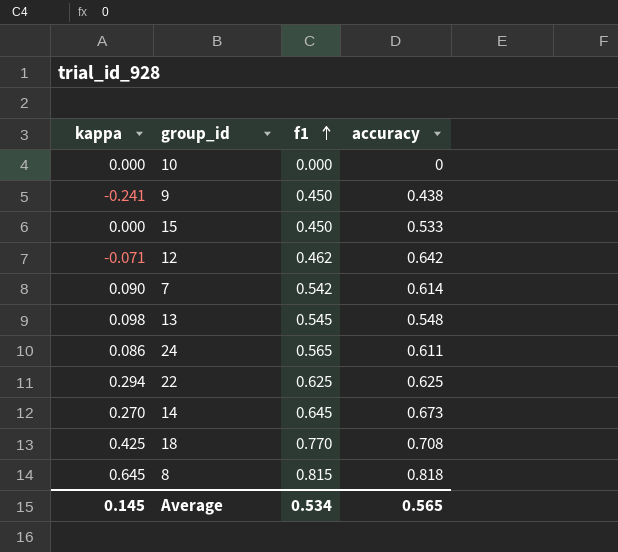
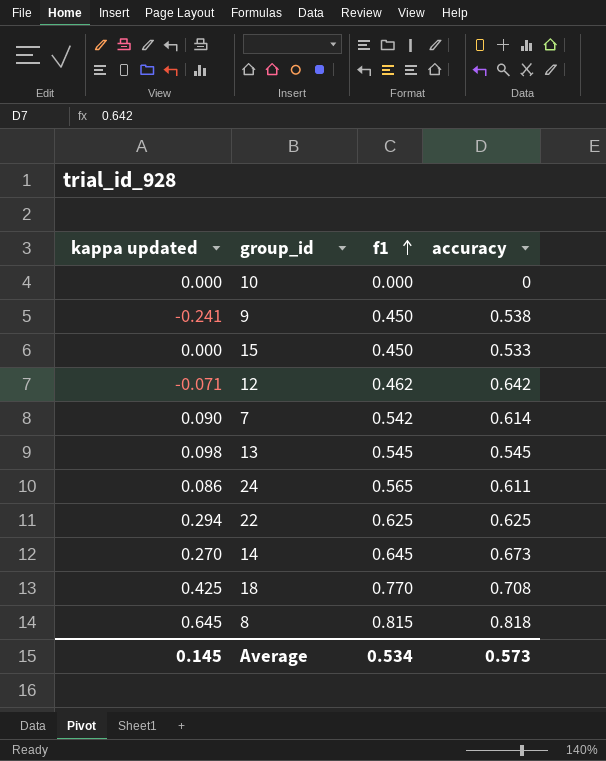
column name: kappa -> kappa updated
9 | accuracy: 0.438 -> 0.538
13 | accuracy: 0.548 -> 0.545
Average | accuracy: 0.565 -> 0.573

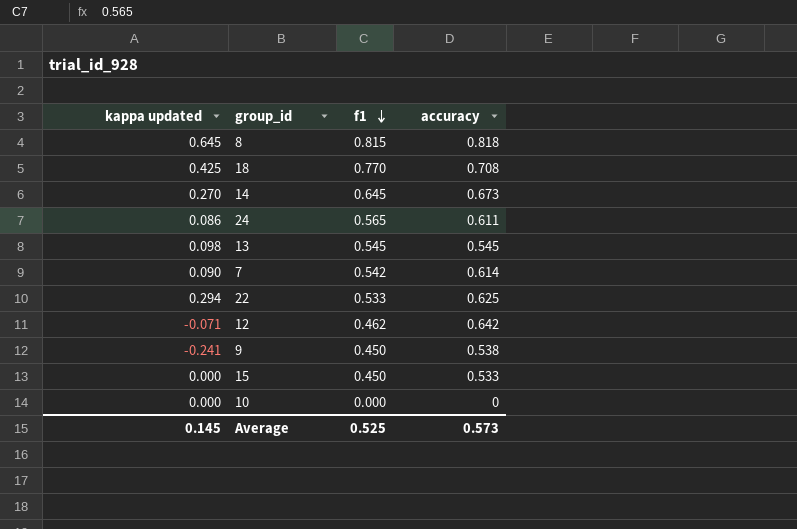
row order: f1 ascending -> f1 descending
22 | f1: 0.625 -> 0.533
Average | f1: 0.534 -> 0.525

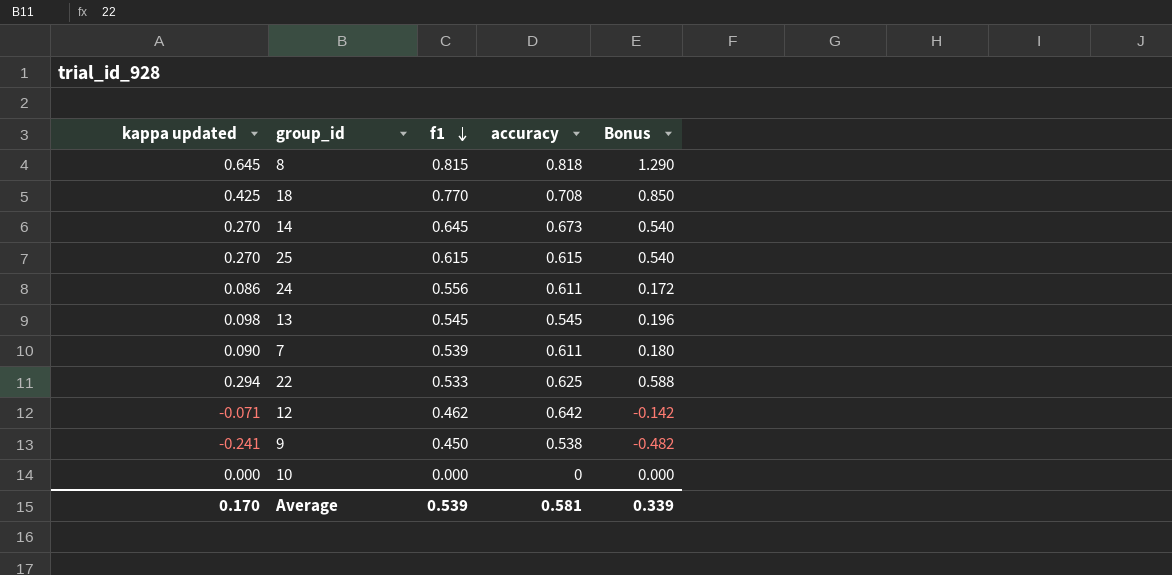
column Bonus | formula: none -> [kappa updated] * 2
row 15: 0.000 | 0.450 | 0.533 -> none
row 25: none -> 0.270 | 0.615 | 0.615 | 0.540
24 | f1: 0.565 -> 0.556
7 | f1: 0.542 -> 0.539
7 | accuracy: 0.614 -> 0.611
Average | kappa updated: 0.145 -> 0.170
Average | f1: 0.525 -> 0.539
Average | accuracy: 0.573 -> 0.581

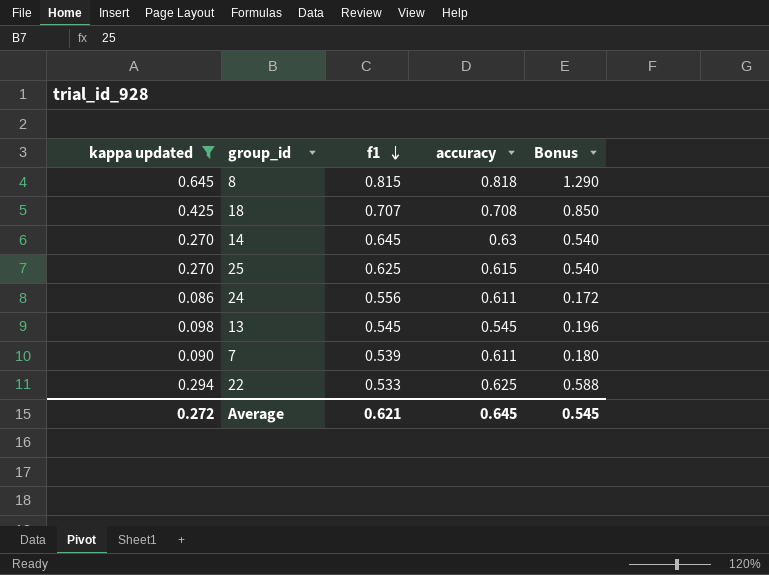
filter: none -> kappa updated >= 0.086
18 | f1: 0.770 -> 0.707
14 | accuracy: 0.673 -> 0.63
25 | f1: 0.615 -> 0.625
Average | kappa updated: 0.170 -> 0.272
Average | f1: 0.539 -> 0.621
Average | accuracy: 0.581 -> 0.645
Average | Bonus: 0.339 -> 0.545

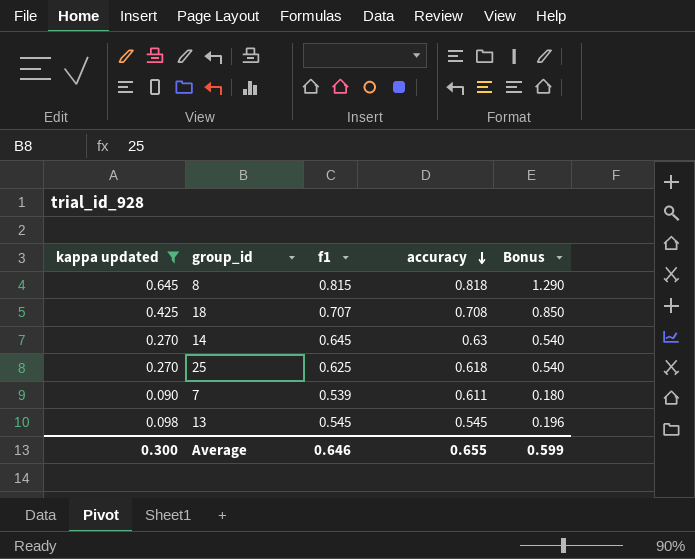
row order: f1 descending -> accuracy descending
row 24: 0.086 | 0.556 | 0.611 | 0.172 -> none
row 22: 0.294 | 0.533 | 0.625 | 0.588 -> none
25 | accuracy: 0.615 -> 0.618
Average | kappa updated: 0.272 -> 0.300
Average | f1: 0.621 -> 0.646
Average | accuracy: 0.645 -> 0.655
Average | Bonus: 0.545 -> 0.599

